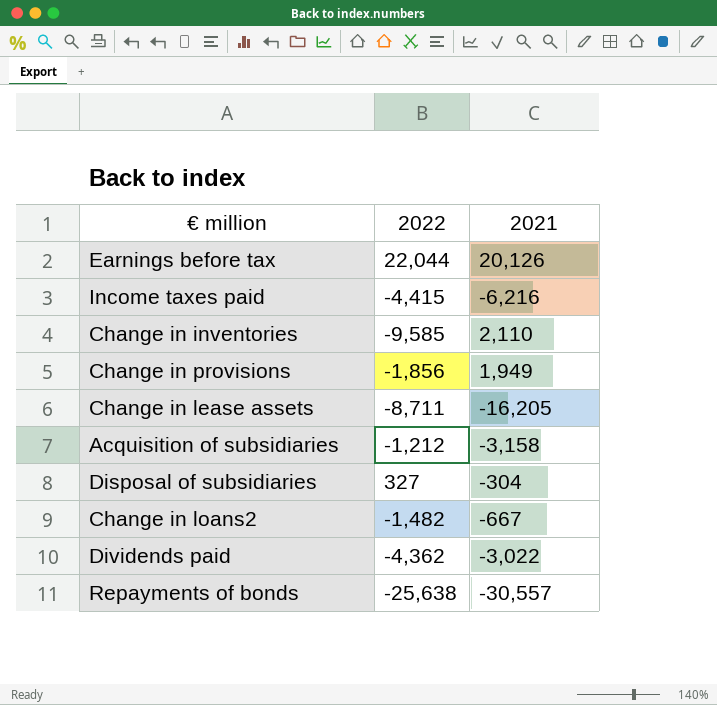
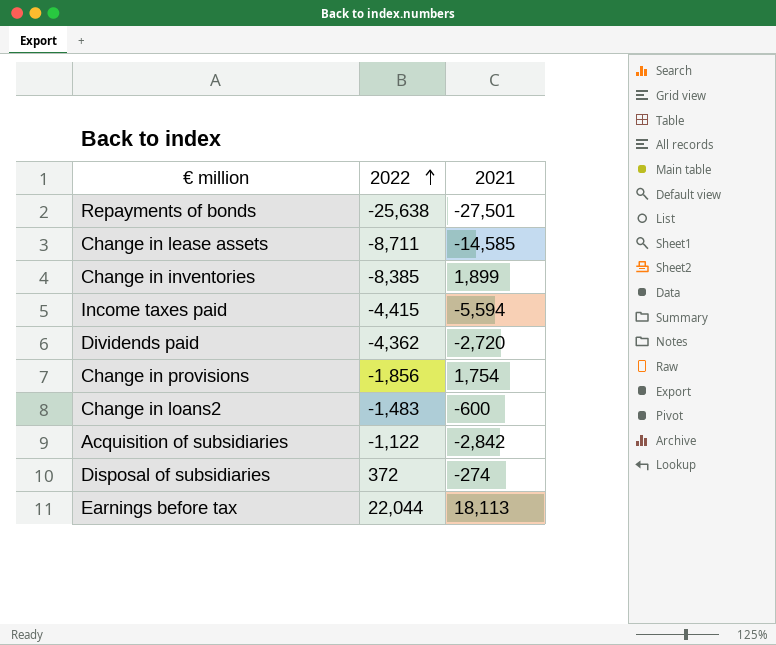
row order: none -> 2022 ascending
Repayments of bonds | 2021: -30,557 -> -27,501
Change in lease assets | 2021: -16,205 -> -14,585
Change in inventories | 2022: -9,585 -> -8,385
Change in inventories | 2021: 2,110 -> 1,899
Income taxes paid | 2021: -6,216 -> -5,594
Dividends paid | 2021: -3,022 -> -2,720
Change in provisions | 2021: 1,949 -> 1,754
Change in loans2 | 2022: -1,482 -> -1,483
Change in loans2 | 2021: -667 -> -600
Acquisition of subsidiaries | 2022: -1,212 -> -1,122
Acquisition of subsidiaries | 2021: -3,158 -> -2,842
Disposal of subsidiaries | 2022: 327 -> 372
Disposal of subsidiaries | 2021: -304 -> -274
Earnings before tax | 2021: 20,126 -> 18,113

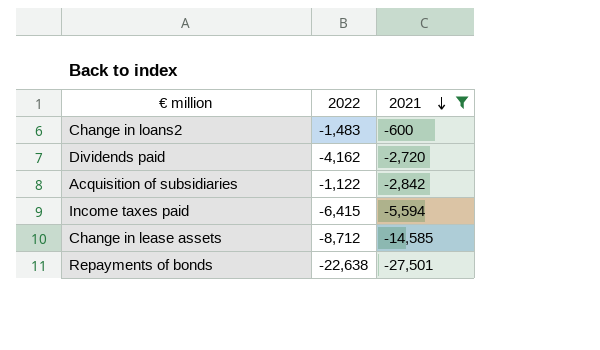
filter: none -> 2021 <= -600
row order: 2022 ascending -> 2021 descending
Dividends paid | 2022: -4,362 -> -4,162
Income taxes paid | 2022: -4,415 -> -6,415
Change in lease assets | 2022: -8,711 -> -8,712
Repayments of bonds | 2022: -25,638 -> -22,638

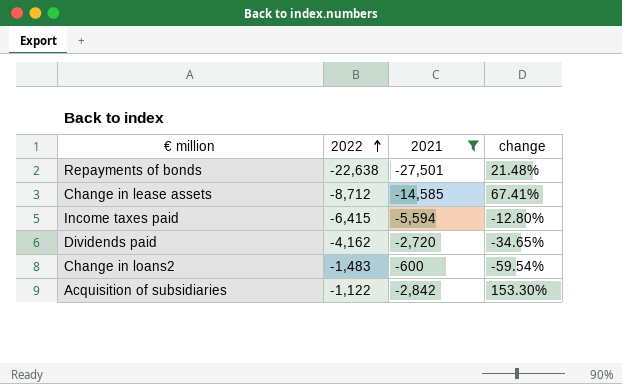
row order: 2021 descending -> 2022 ascending
column change | formula: none -> ([2021] - [2022]) / [2022]

